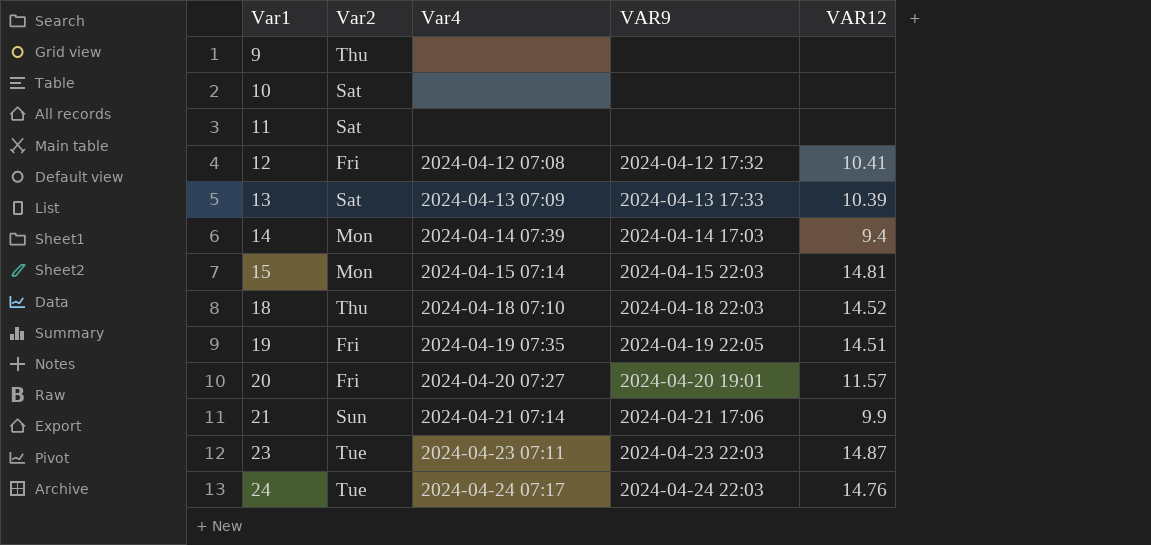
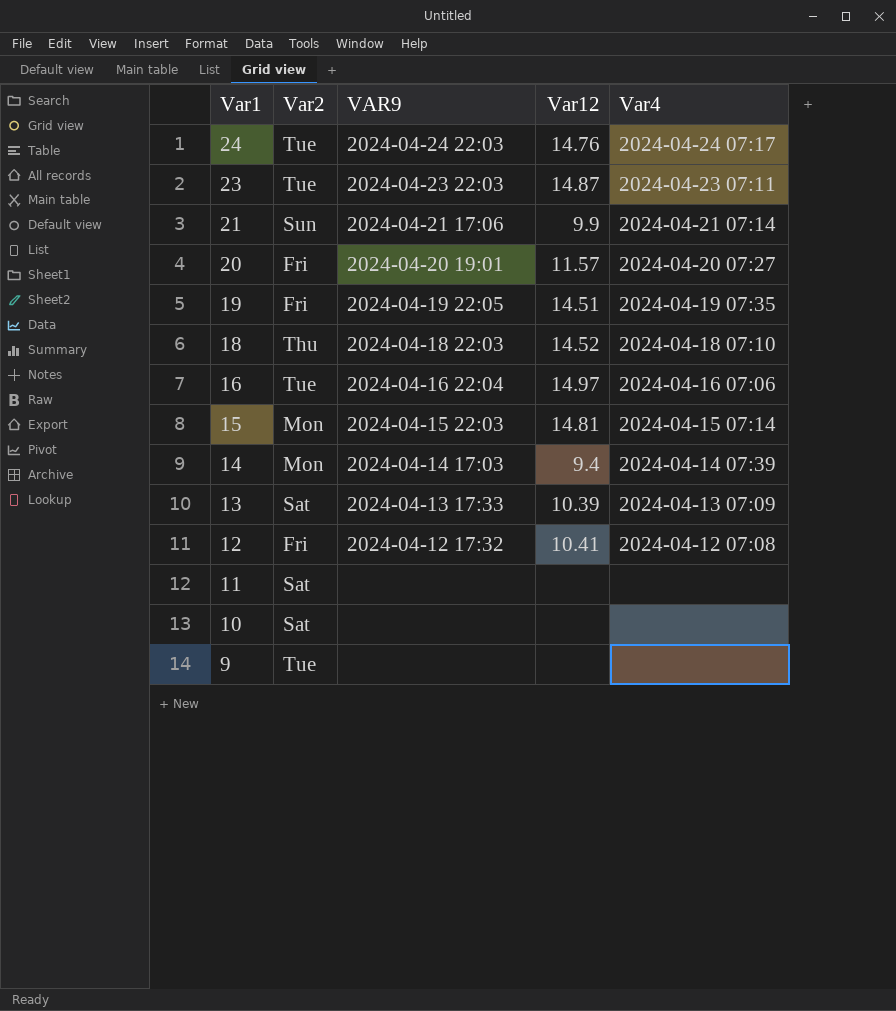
row order: Var1 ascending -> Var1 descending
column name: VAR12 -> Var12
column Var4 | position: 3 -> 5
row 16: none -> Tue | 2024-04-16 22:04 | 14.97 | 2024-04-16 07:06
9 | Var2: Thu -> Tue

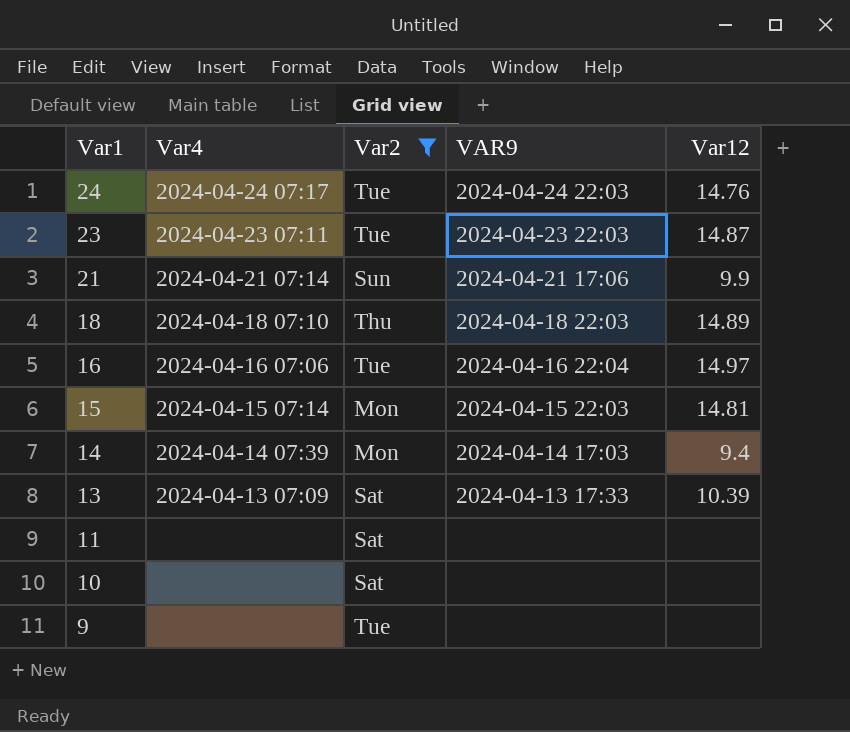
filter: none -> Var2 != Fri
column Var4 | position: 5 -> 2
18 | Var12: 14.52 -> 14.89

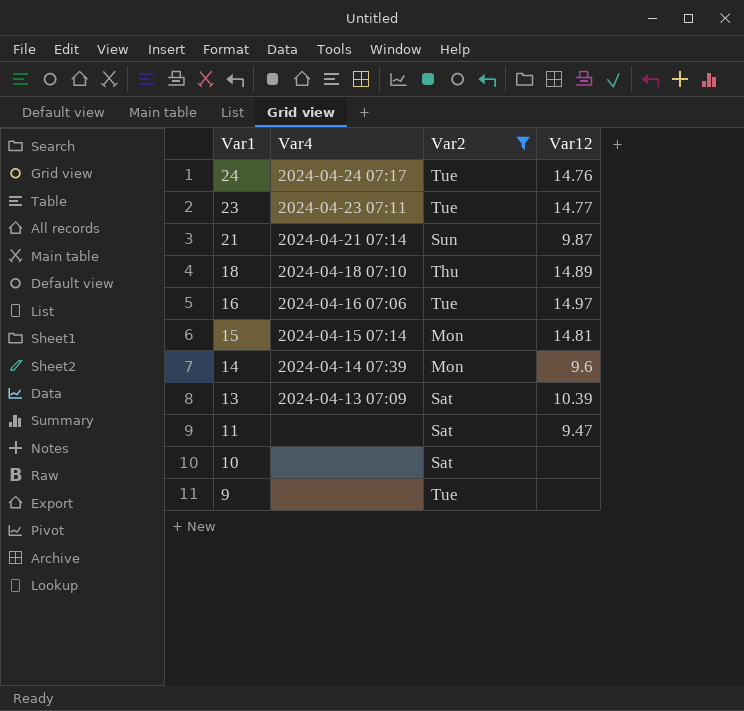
column VAR9 | position: 4 -> none
23 | Var12: 14.87 -> 14.77
21 | Var12: 9.9 -> 9.87
14 | Var12: 9.4 -> 9.6
11 | Var12: none -> 9.47

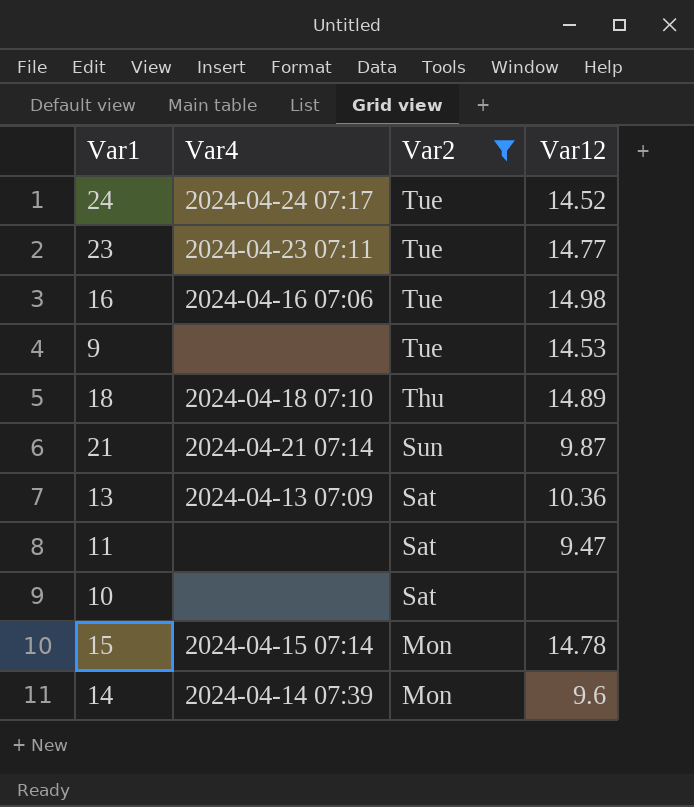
row order: Var1 descending -> Var2 descending
24 | Var12: 14.76 -> 14.52
16 | Var12: 14.97 -> 14.98
9 | Var12: none -> 14.53
13 | Var12: 10.39 -> 10.36
15 | Var12: 14.81 -> 14.78

